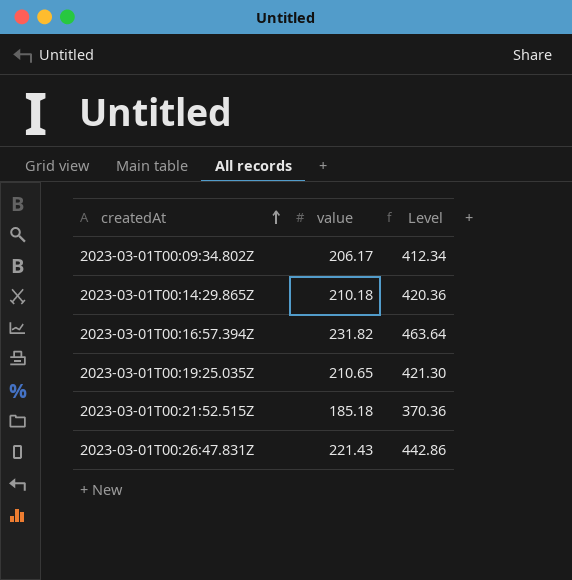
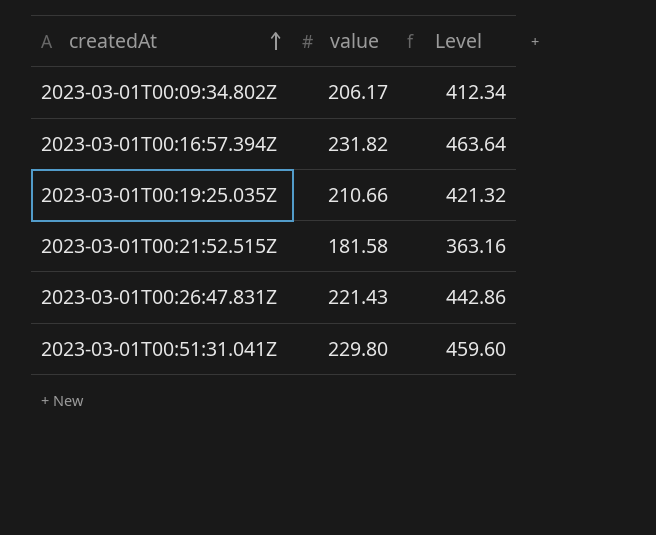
row 2023-03-01T00:14:29.865Z: 210.18 | 420.36 -> none
2023-03-01T00:19:25.035Z | value: 210.65 -> 210.66
2023-03-01T00:19:25.035Z | Level: 421.30 -> 421.32
2023-03-01T00:21:52.515Z | value: 185.18 -> 181.58
2023-03-01T00:21:52.515Z | Level: 370.36 -> 363.16
row 2023-03-01T00:51:31.041Z: none -> 229.80 | 459.60

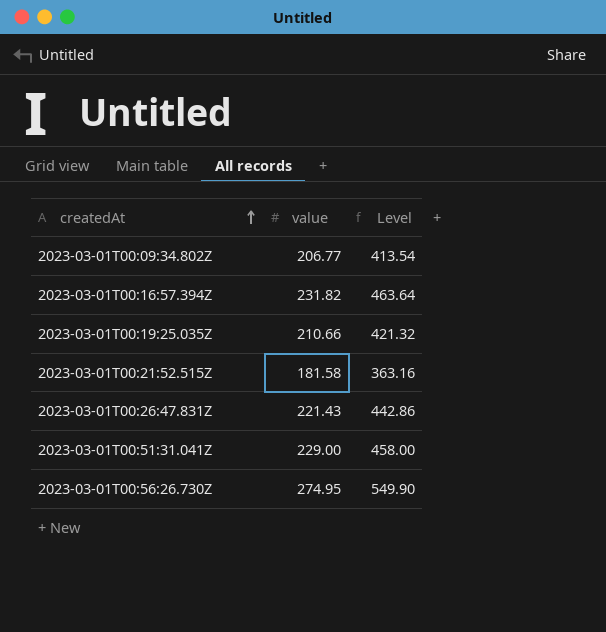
2023-03-01T00:09:34.802Z | value: 206.17 -> 206.77
2023-03-01T00:09:34.802Z | Level: 412.34 -> 413.54
2023-03-01T00:51:31.041Z | value: 229.80 -> 229.00
2023-03-01T00:51:31.041Z | Level: 459.60 -> 458.00
row 2023-03-01T00:56:26.730Z: none -> 274.95 | 549.90

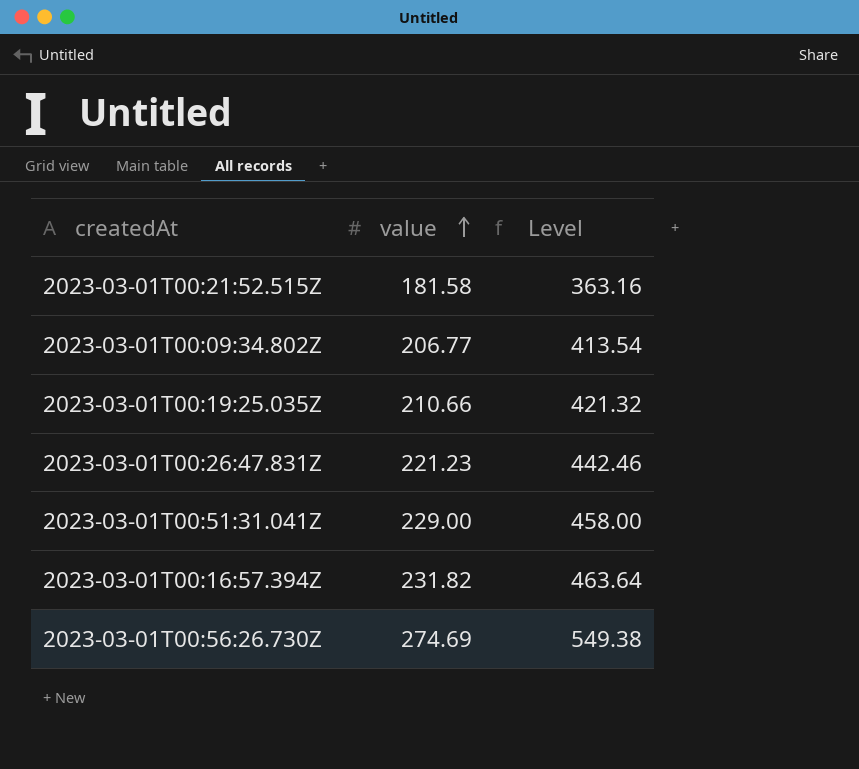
row order: createdAt ascending -> value ascending
2023-03-01T00:26:47.831Z | value: 221.43 -> 221.23
2023-03-01T00:26:47.831Z | Level: 442.86 -> 442.46
2023-03-01T00:56:26.730Z | value: 274.95 -> 274.69
2023-03-01T00:56:26.730Z | Level: 549.90 -> 549.38

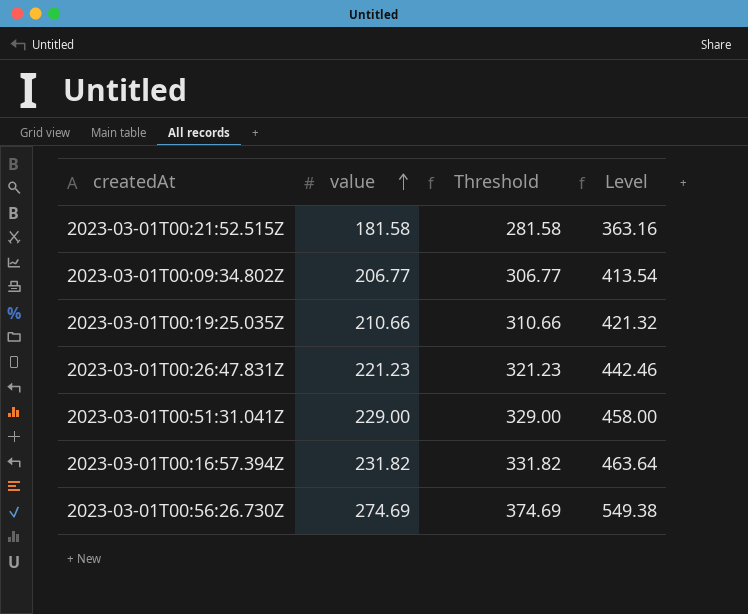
column Threshold | formula: none -> [value] + 100

